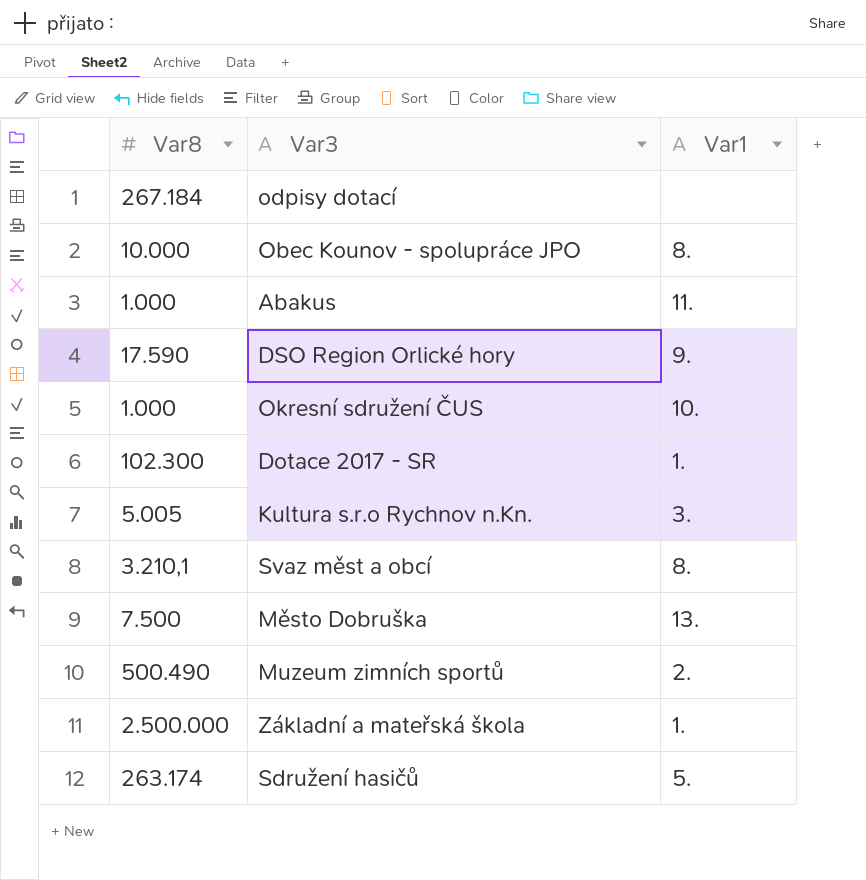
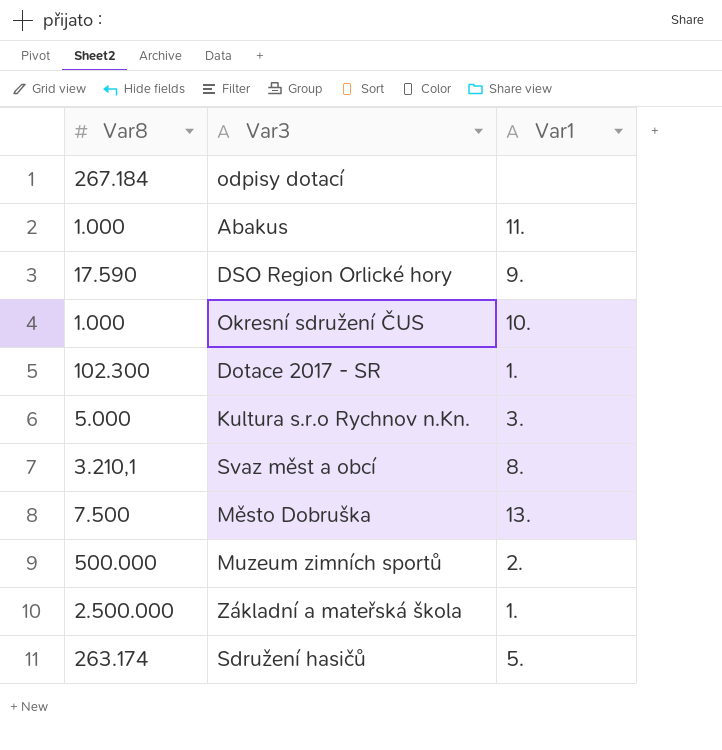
row Obec Kounov - spolupráce JPO: 10.000 | 8. -> none
Kultura s.r.o Rychnov n.Kn. | Var8: 5.005 -> 5.000
Muzeum zimních sportů | Var8: 500.490 -> 500.000

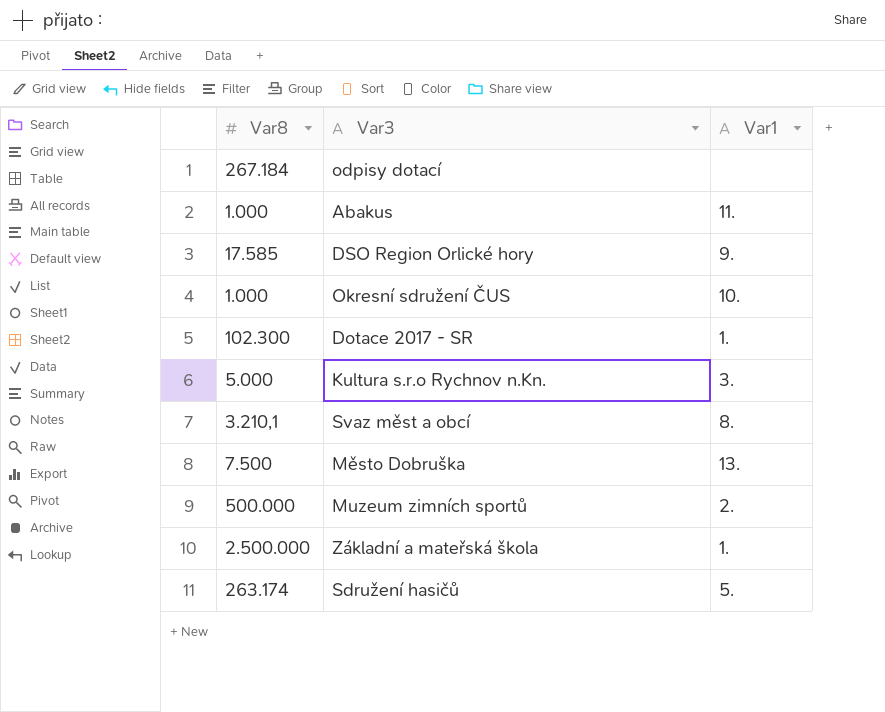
DSO Region Orlické hory | Var8: 17.590 -> 17.585

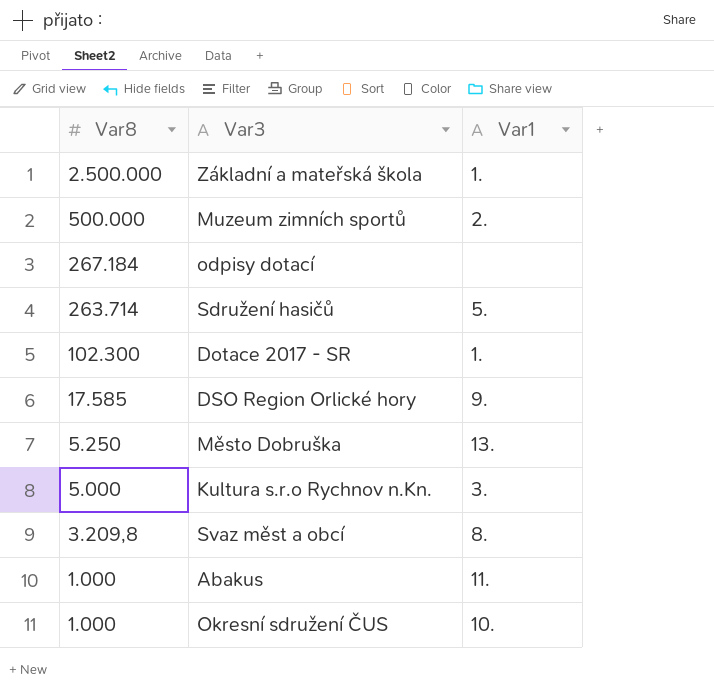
row order: none -> Var8 descending
Sdružení hasičů | Var8: 263.174 -> 263.714
Město Dobruška | Var8: 7.500 -> 5.250
Svaz měst a obcí | Var8: 3.210,1 -> 3.209,8

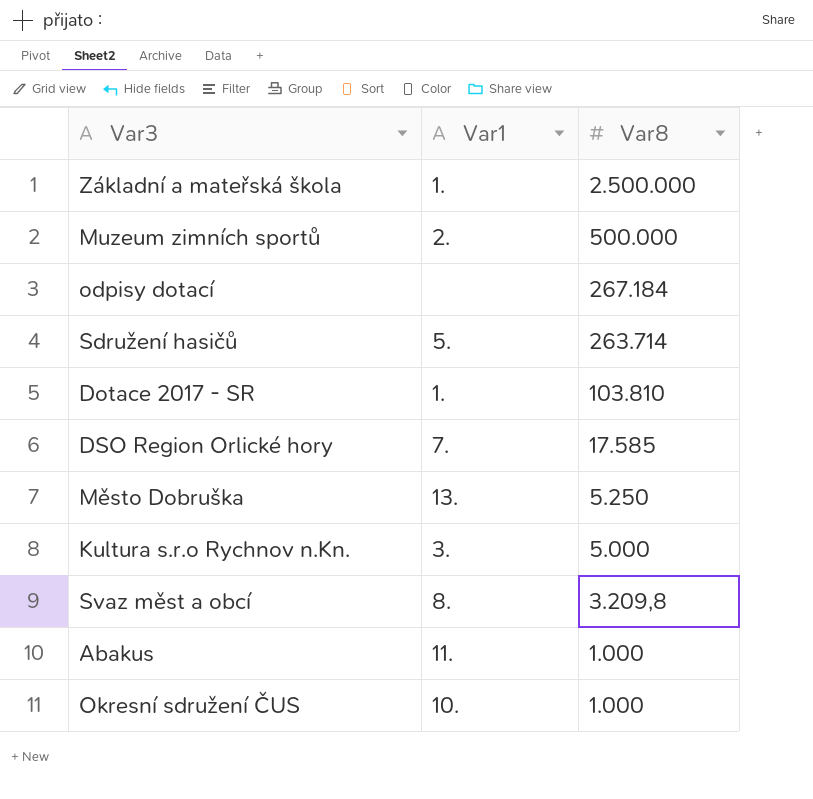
column Var8 | position: 1 -> 3
Dotace 2017 - SR | Var8: 102.300 -> 103.810
DSO Region Orlické hory | Var1: 9. -> 7.

